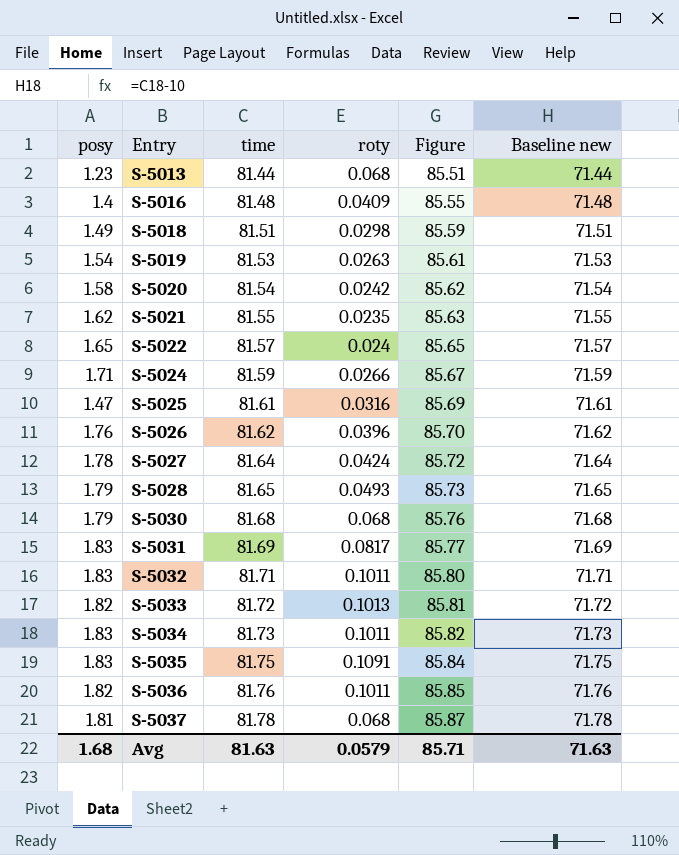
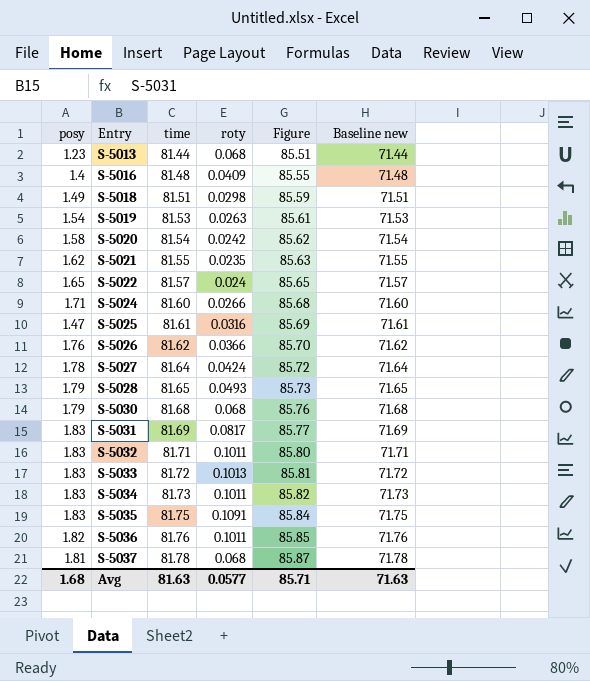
S-5024 | time: 81.59 -> 81.60
S-5024 | Figure: 85.67 -> 85.68
S-5024 | Baseline new: 71.59 -> 71.60
S-5026 | roty: 0.0396 -> 0.0366
S-5033 | posy: 1.82 -> 1.83
Avg | roty: 0.0579 -> 0.0577

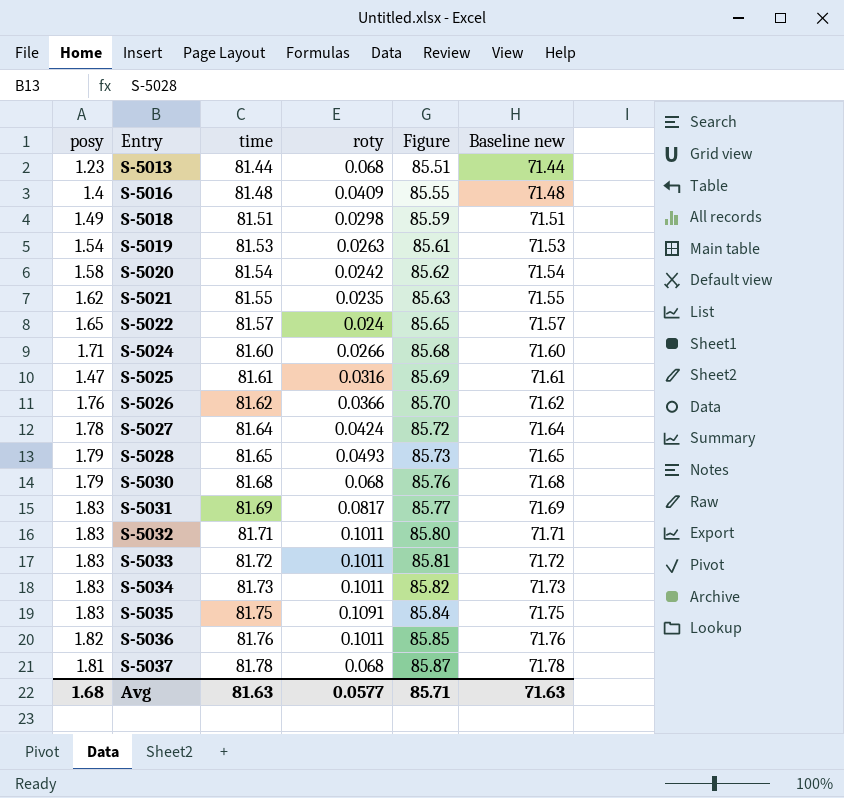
S-5033 | roty: 0.1013 -> 0.1011

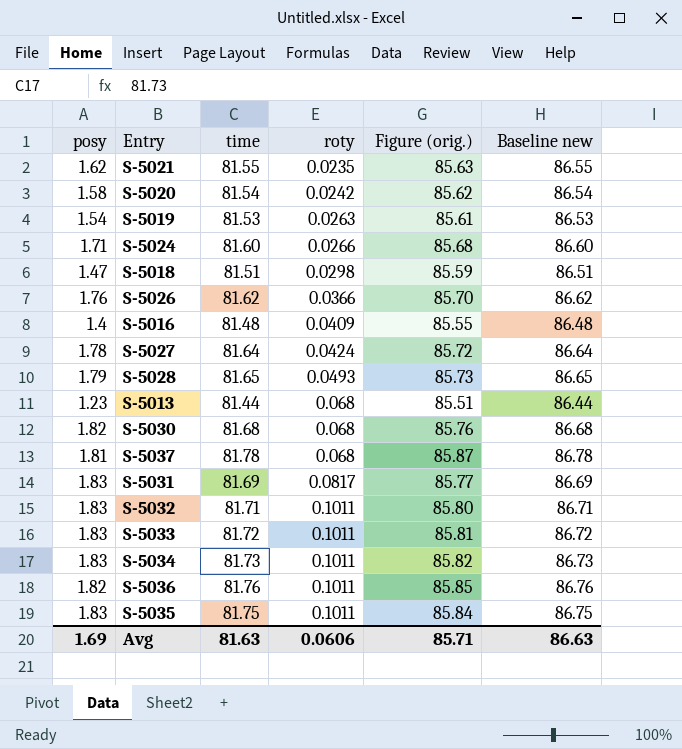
row order: Entry ascending -> roty ascending
column name: Figure -> Figure (orig.)
column Baseline new | formula: [time] - 10 -> [time] + 5
row S-5022: 1.65 | 81.57 | 0.024 | 85.65 | 71.57 -> none
row S-5025: 1.47 | 81.61 | 0.0316 | 85.69 | 71.61 -> none
S-5018 | posy: 1.49 -> 1.47
S-5030 | posy: 1.79 -> 1.82
S-5035 | roty: 0.1091 -> 0.1011
Avg | posy: 1.68 -> 1.69
Avg | roty: 0.0577 -> 0.0606
Avg | Baseline new: 71.63 -> 86.63

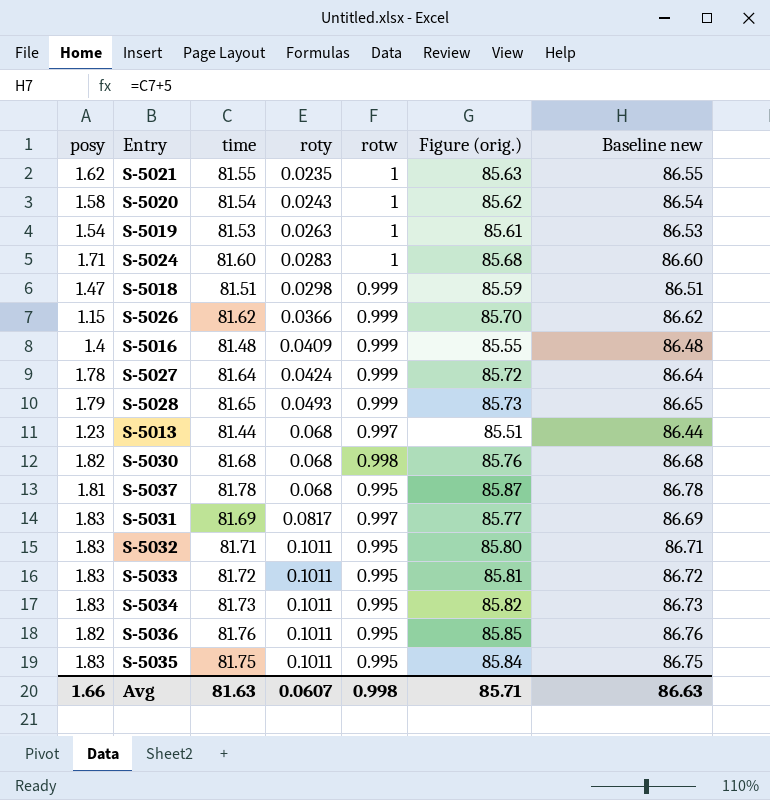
column rotw | position: none -> 5
S-5020 | roty: 0.0242 -> 0.0243
S-5024 | roty: 0.0266 -> 0.0283
S-5026 | posy: 1.76 -> 1.15
Avg | posy: 1.69 -> 1.66
Avg | roty: 0.0606 -> 0.0607

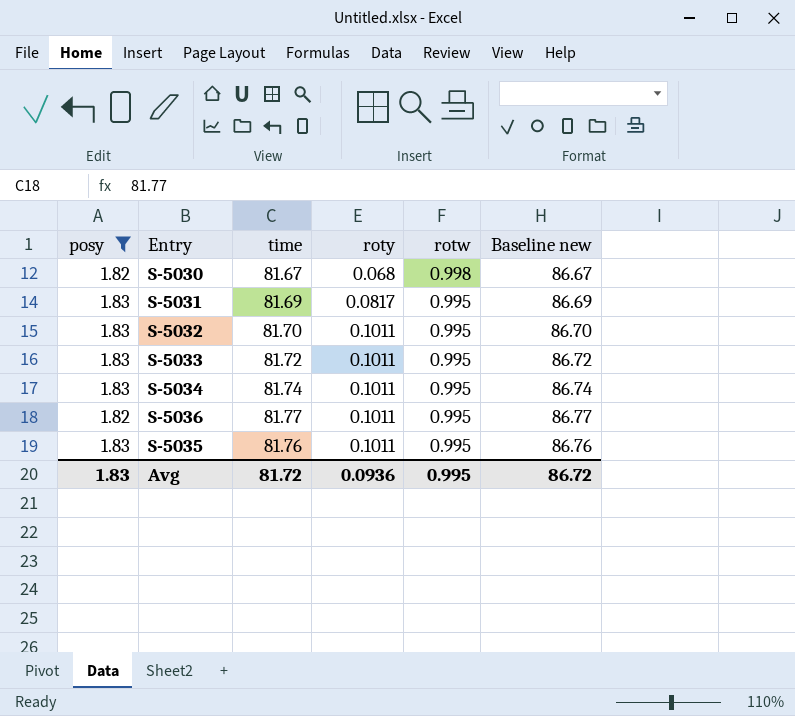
filter: none -> posy >= 1.82
column Figure (orig.) | formula: [time] * 1.05 -> none
S-5030 | time: 81.68 -> 81.67
S-5030 | Baseline new: 86.68 -> 86.67
S-5031 | rotw: 0.997 -> 0.995
S-5032 | time: 81.71 -> 81.70
S-5032 | Baseline new: 86.71 -> 86.70
S-5034 | time: 81.73 -> 81.74
S-5034 | Baseline new: 86.73 -> 86.74
S-5036 | time: 81.76 -> 81.77
S-5036 | Baseline new: 86.76 -> 86.77
S-5035 | time: 81.75 -> 81.76
S-5035 | Baseline new: 86.75 -> 86.76
Avg | posy: 1.66 -> 1.83
Avg | time: 81.63 -> 81.72
Avg | roty: 0.0607 -> 0.0936
Avg | rotw: 0.998 -> 0.995
Avg | Baseline new: 86.63 -> 86.72

